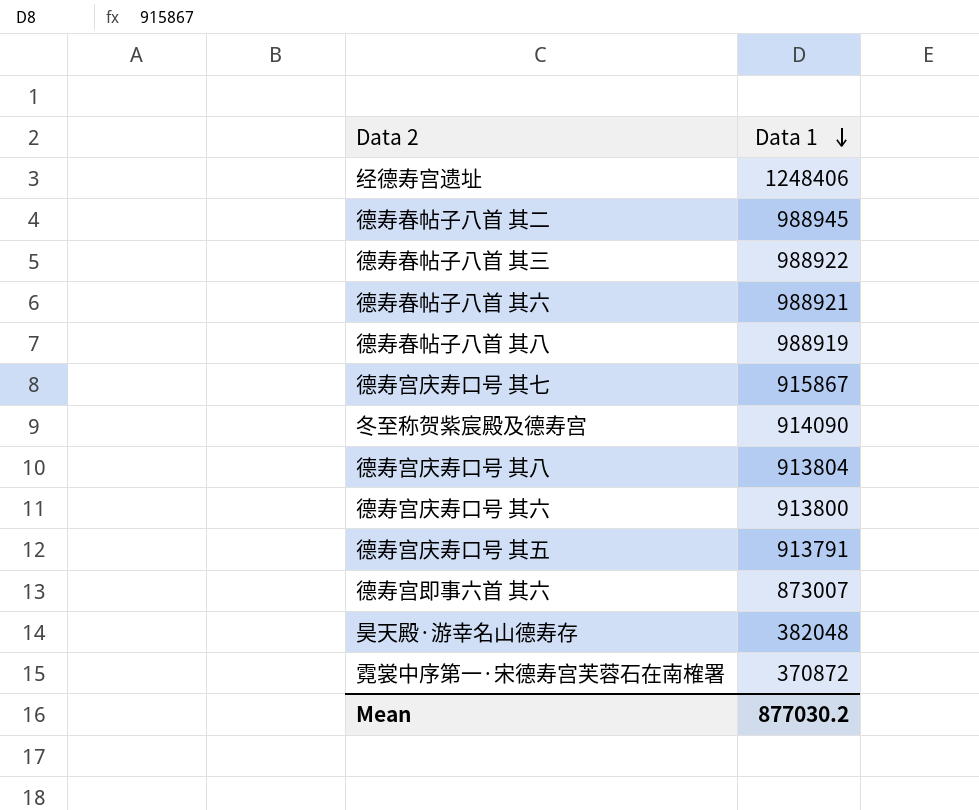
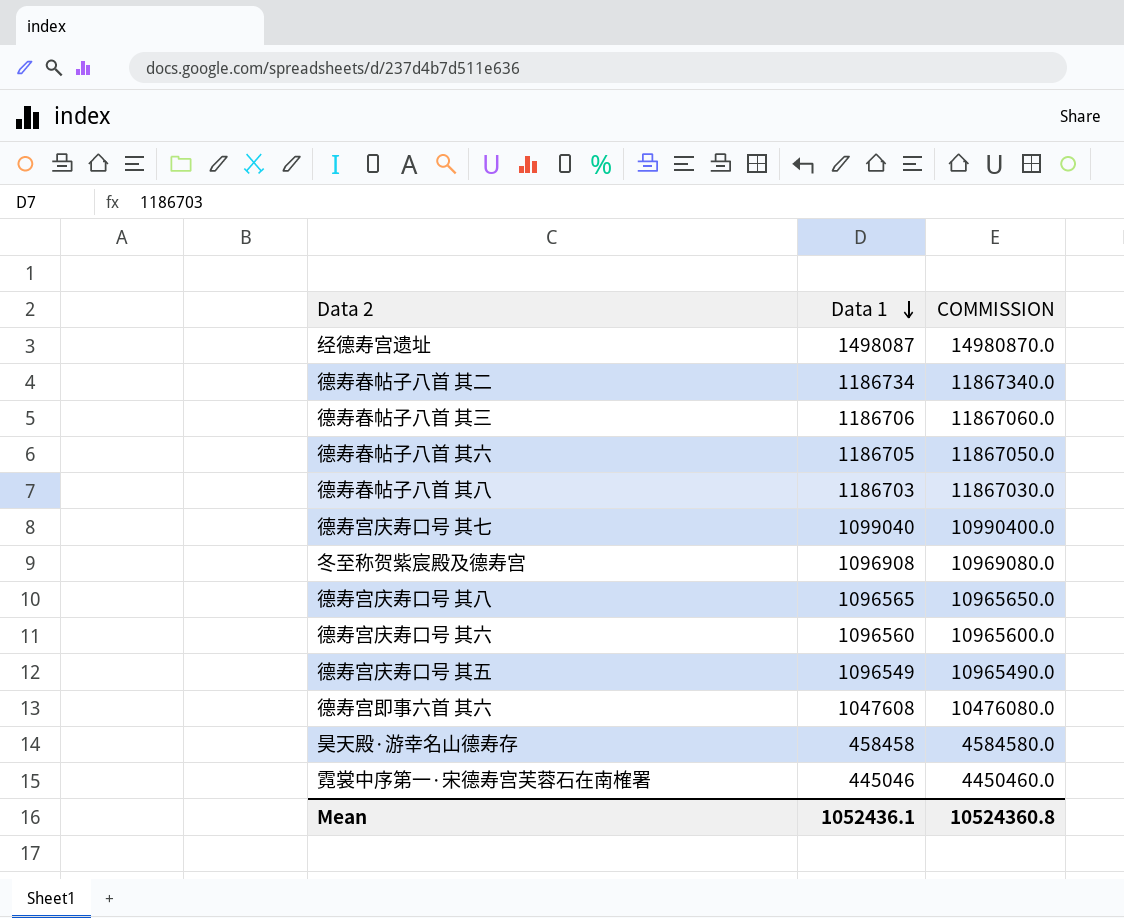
column COMMISSION | formula: none -> [Data 1] * 10
经德寿宫遗址 | Data 1: 1248406 -> 1498087
德寿春帖子八首 其二 | Data 1: 988945 -> 1186734
德寿春帖子八首 其三 | Data 1: 988922 -> 1186706
德寿春帖子八首 其六 | Data 1: 988921 -> 1186705
德寿春帖子八首 其八 | Data 1: 988919 -> 1186703
德寿宫庆寿口号 其七 | Data 1: 915867 -> 1099040
冬至称贺紫宸殿及德寿宫 | Data 1: 914090 -> 1096908
德寿宫庆寿口号 其八 | Data 1: 913804 -> 1096565
德寿宫庆寿口号 其六 | Data 1: 913800 -> 1096560
德寿宫庆寿口号 其五 | Data 1: 913791 -> 1096549
德寿宫即事六首 其六 | Data 1: 873007 -> 1047608
昊天殿·游幸名山德寿存 | Data 1: 382048 -> 458458
霓裳中序第一·宋德寿宫芙蓉石在南榷署 | Data 1: 370872 -> 445046
Mean | Data 1: 877030.2 -> 1052436.1

